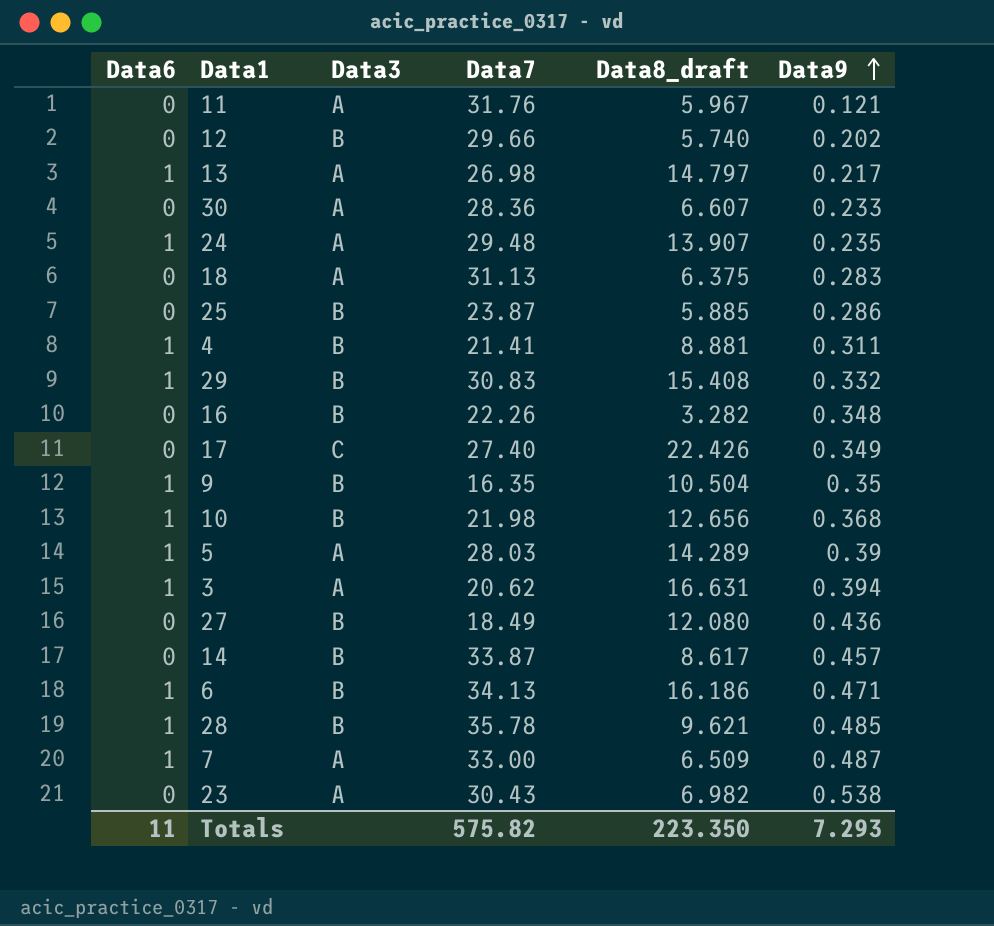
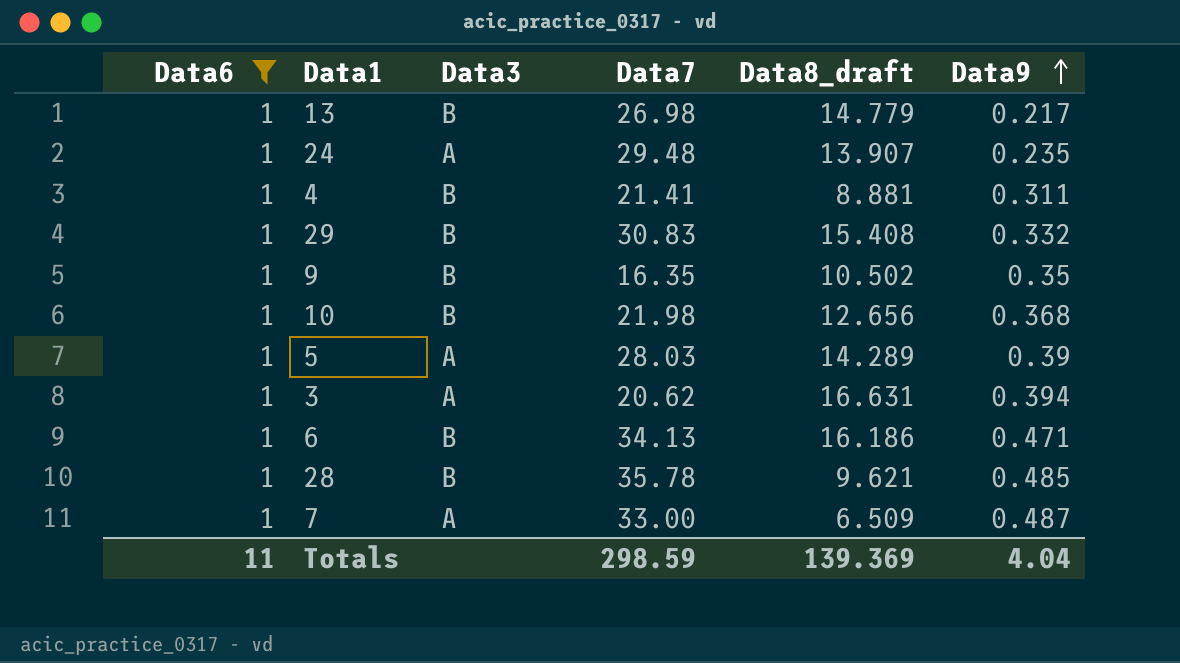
filter: none -> Data6 = 1
13 | Data3: A -> B
13 | Data8_draft: 14.797 -> 14.779
9 | Data8_draft: 10.504 -> 10.502
Totals | Data7: 575.82 -> 298.59
Totals | Data8_draft: 223.350 -> 139.369
Totals | Data9: 7.293 -> 4.04

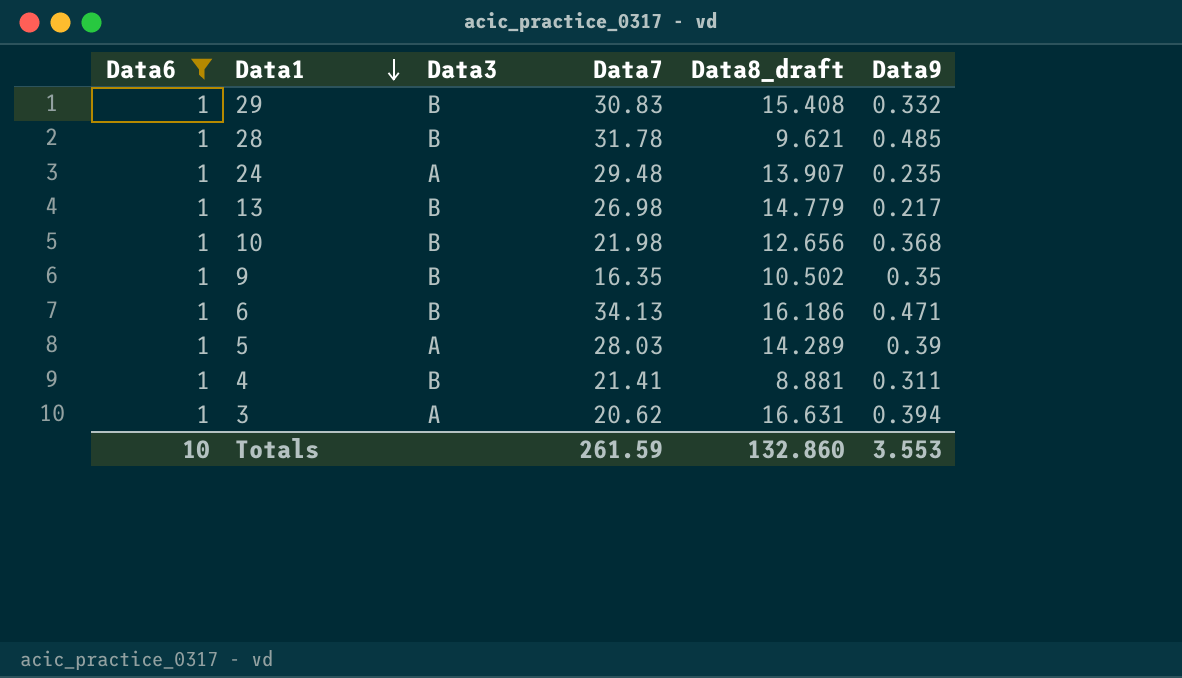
row order: Data9 ascending -> Data1 descending
row 7: 1 | A | 33.00 | 6.509 | 0.487 -> none
28 | Data7: 35.78 -> 31.78
Totals | Data6: 11 -> 10
Totals | Data7: 298.59 -> 261.59
Totals | Data8_draft: 139.369 -> 132.860
Totals | Data9: 4.04 -> 3.553

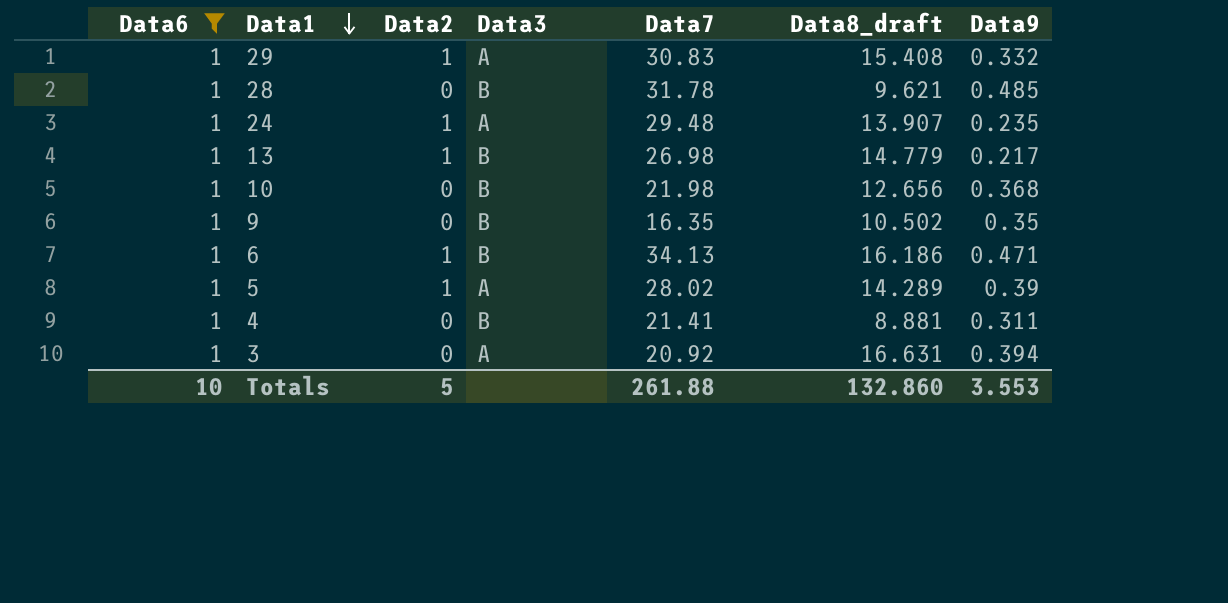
column Data2 | position: none -> 3
29 | Data3: B -> A
5 | Data7: 28.03 -> 28.02
3 | Data7: 20.62 -> 20.92
Totals | Data7: 261.59 -> 261.88

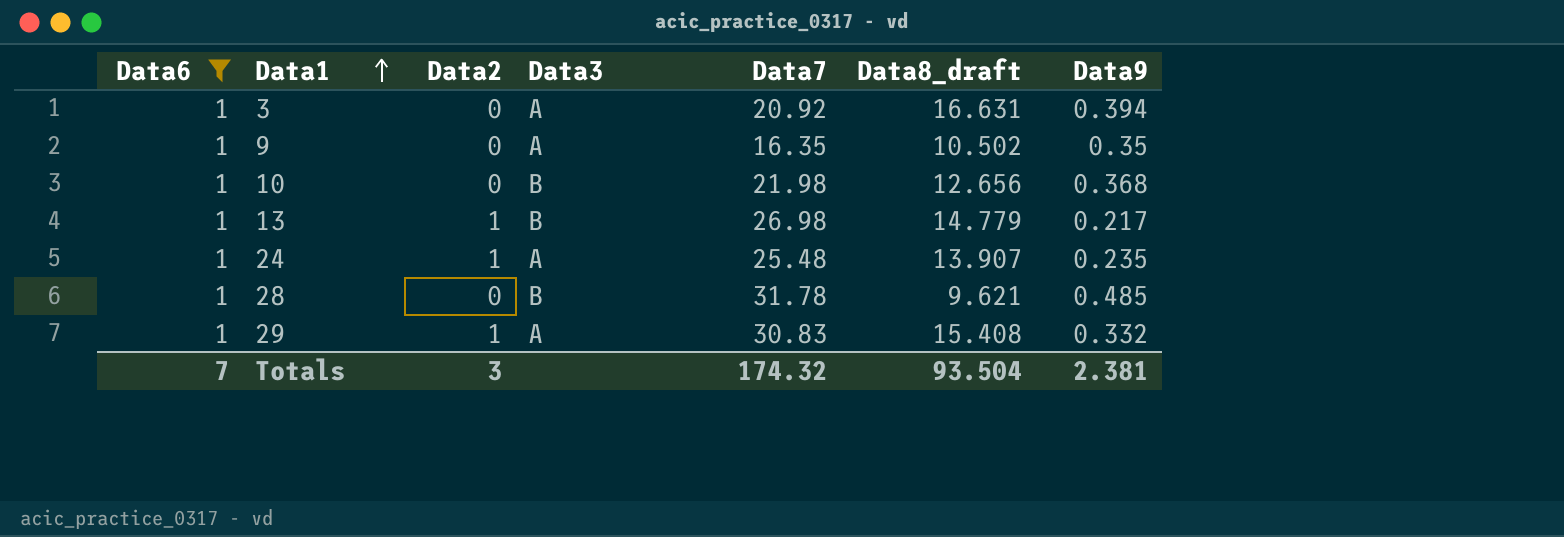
row order: Data1 descending -> Data1 ascending
row 6: 1 | 1 | B | 34.13 | 16.186 | 0.471 -> none
row 5: 1 | 1 | A | 28.02 | 14.289 | 0.39 -> none
row 4: 1 | 0 | B | 21.41 | 8.881 | 0.311 -> none
9 | Data3: B -> A
24 | Data7: 29.48 -> 25.48
Totals | Data6: 10 -> 7
Totals | Data2: 5 -> 3
Totals | Data7: 261.88 -> 174.32
Totals | Data8_draft: 132.860 -> 93.504
Totals | Data9: 3.553 -> 2.381

